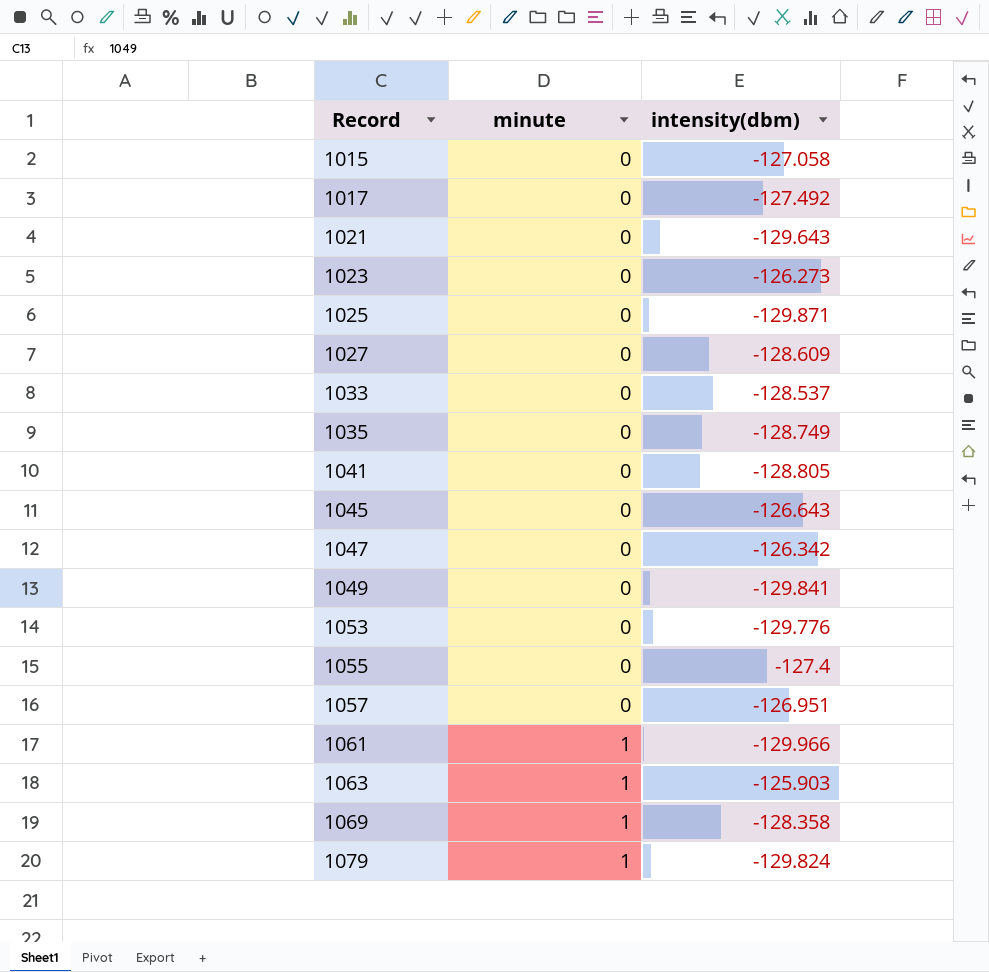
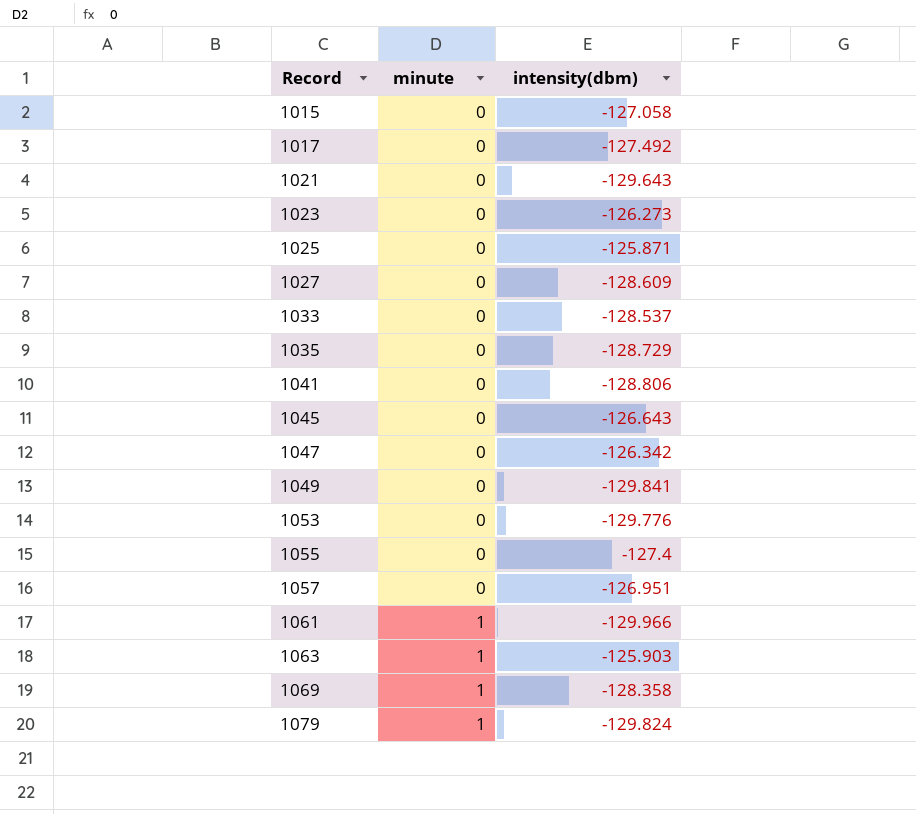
1025 | intensity(dbm): -129.871 -> -125.871
1035 | intensity(dbm): -128.749 -> -128.729
1041 | intensity(dbm): -128.805 -> -128.806

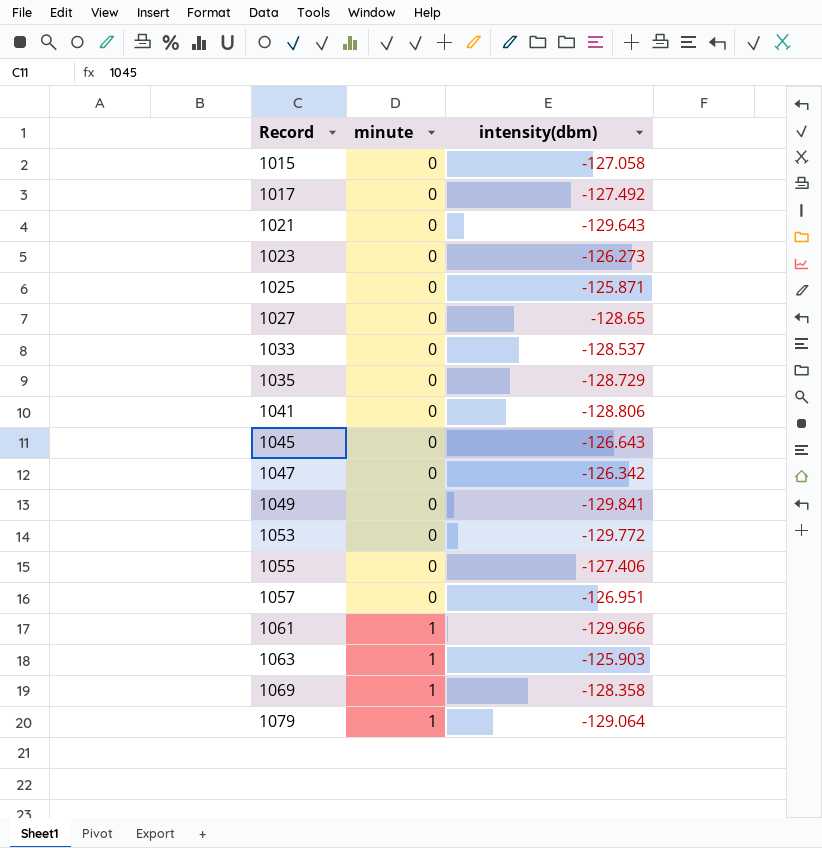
1027 | intensity(dbm): -128.609 -> -128.65
1053 | intensity(dbm): -129.776 -> -129.772
1055 | intensity(dbm): -127.4 -> -127.406
1079 | intensity(dbm): -129.824 -> -129.064

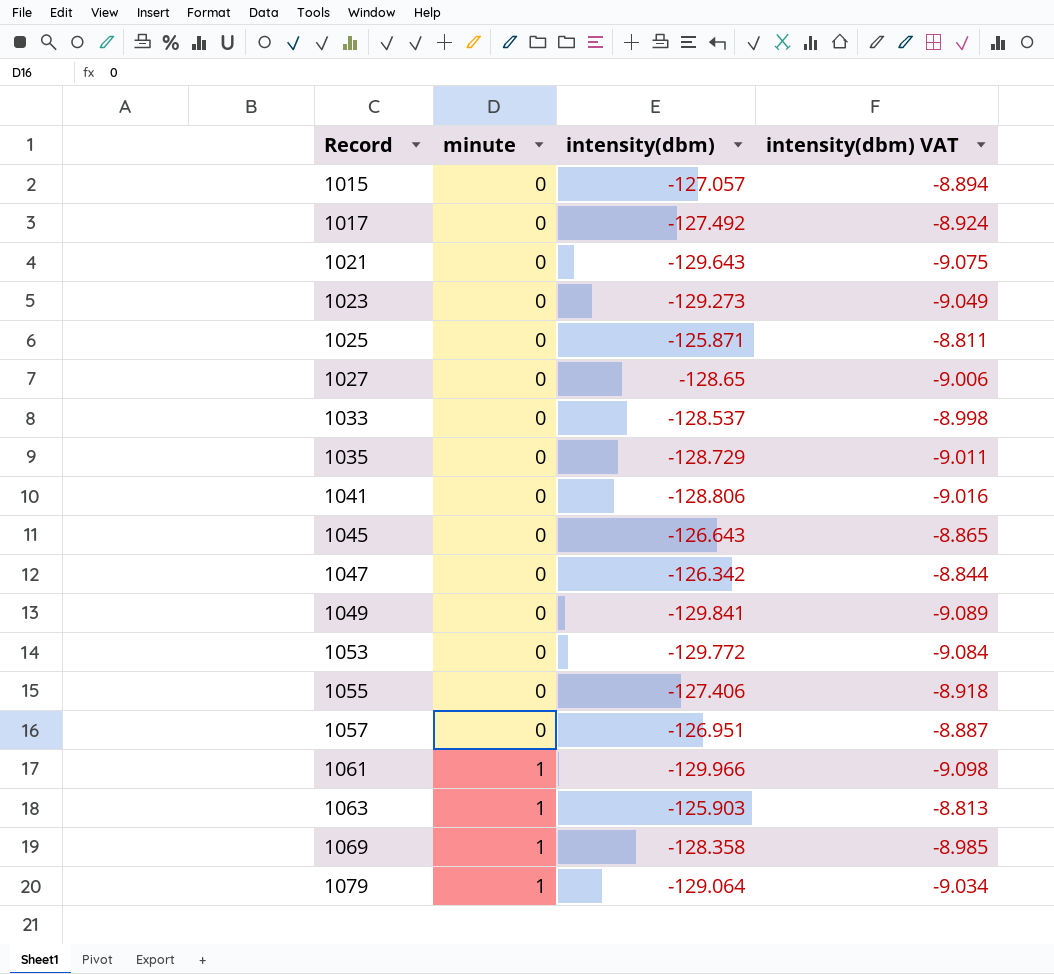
column intensity(dbm) VAT | formula: none -> [intensity(dbm)] * 0.07
1015 | intensity(dbm): -127.058 -> -127.057
1023 | intensity(dbm): -126.273 -> -129.273

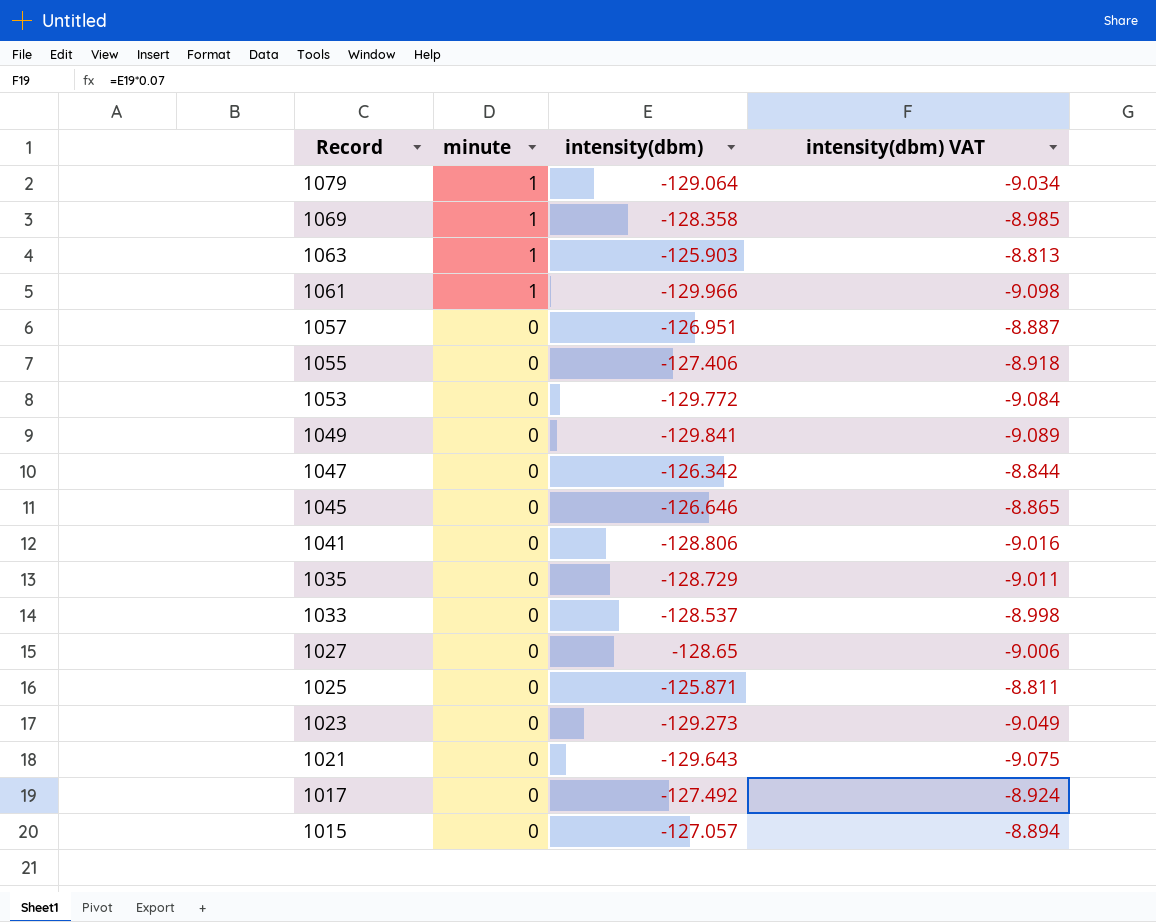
row order: Record ascending -> Record descending
1045 | intensity(dbm): -126.643 -> -126.646

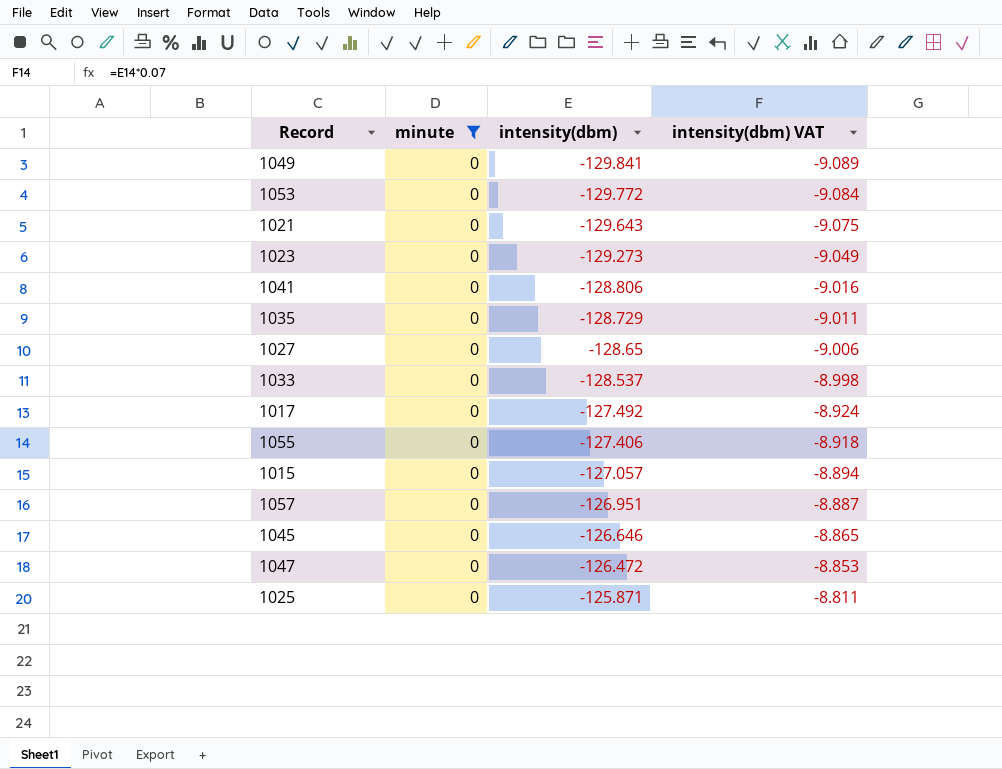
filter: none -> minute = 0
row order: Record descending -> intensity(dbm) ascending
1047 | intensity(dbm): -126.342 -> -126.472
1047 | intensity(dbm) VAT: -8.844 -> -8.853

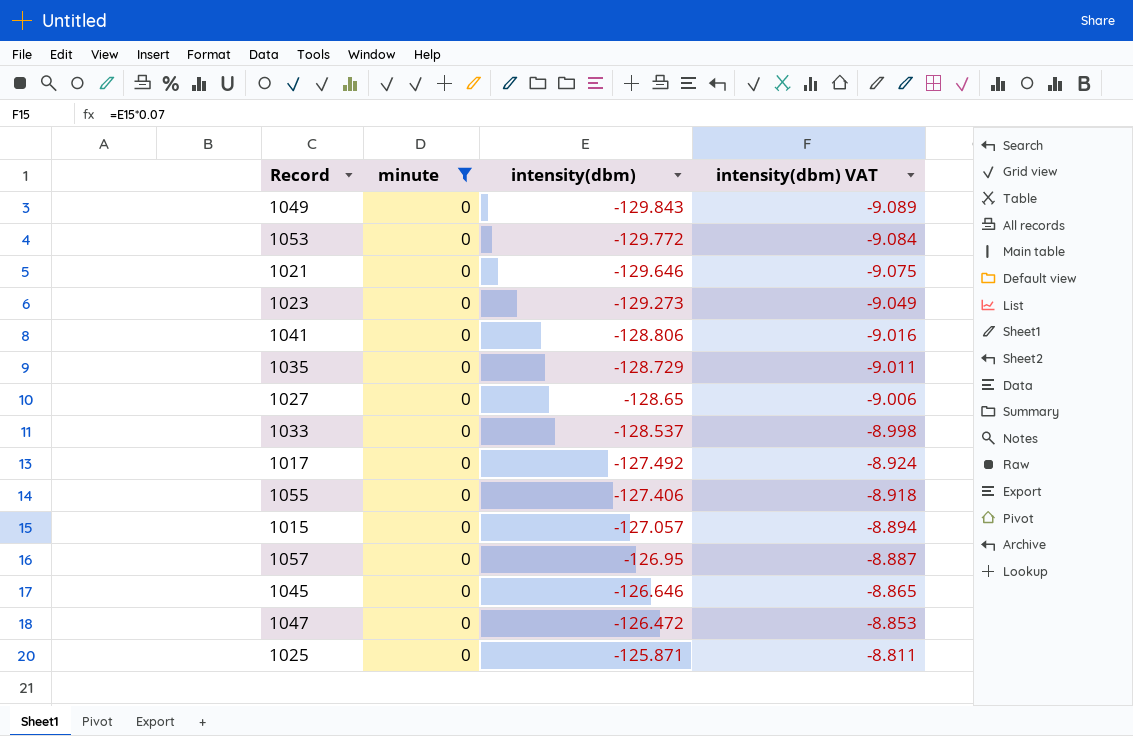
1049 | intensity(dbm): -129.841 -> -129.843
1021 | intensity(dbm): -129.643 -> -129.646
1057 | intensity(dbm): -126.951 -> -126.95

